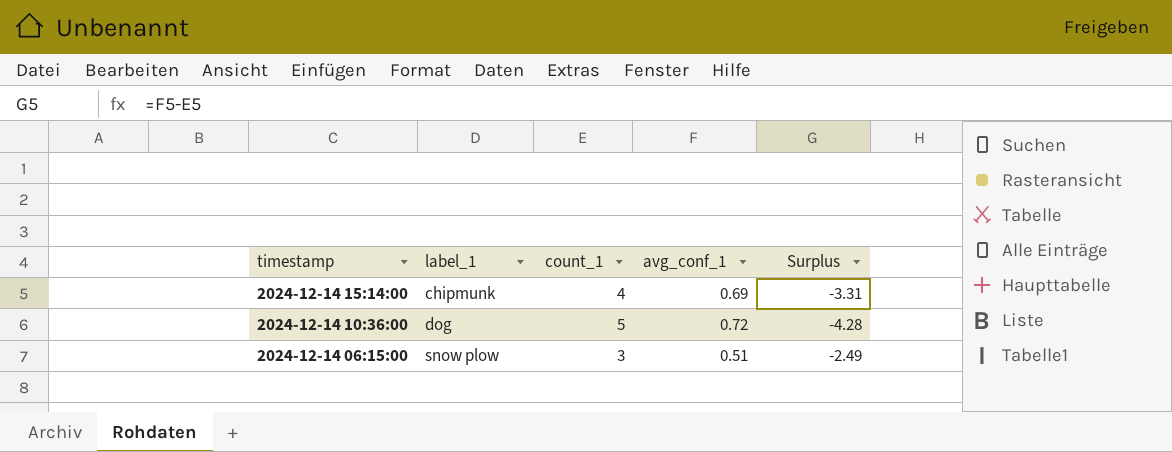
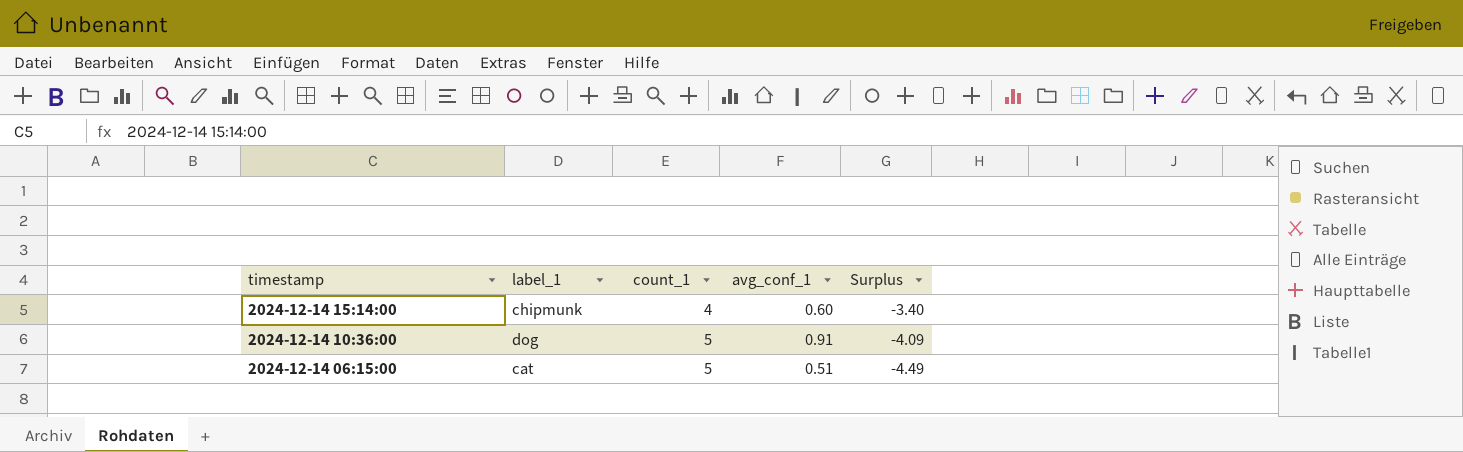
2024-12-14 15:14:00 | avg_conf_1: 0.69 -> 0.60
2024-12-14 15:14:00 | Surplus: -3.31 -> -3.40
2024-12-14 10:36:00 | avg_conf_1: 0.72 -> 0.91
2024-12-14 10:36:00 | Surplus: -4.28 -> -4.09
2024-12-14 06:15:00 | label_1: snow plow -> cat
2024-12-14 06:15:00 | count_1: 3 -> 5
2024-12-14 06:15:00 | Surplus: -2.49 -> -4.49

